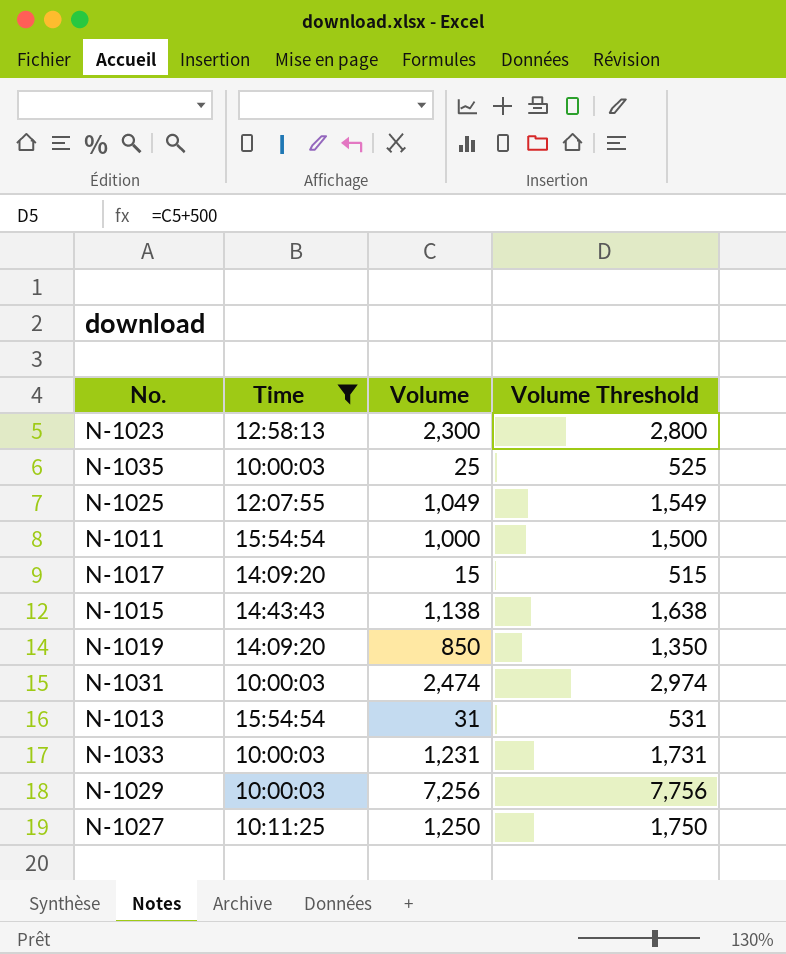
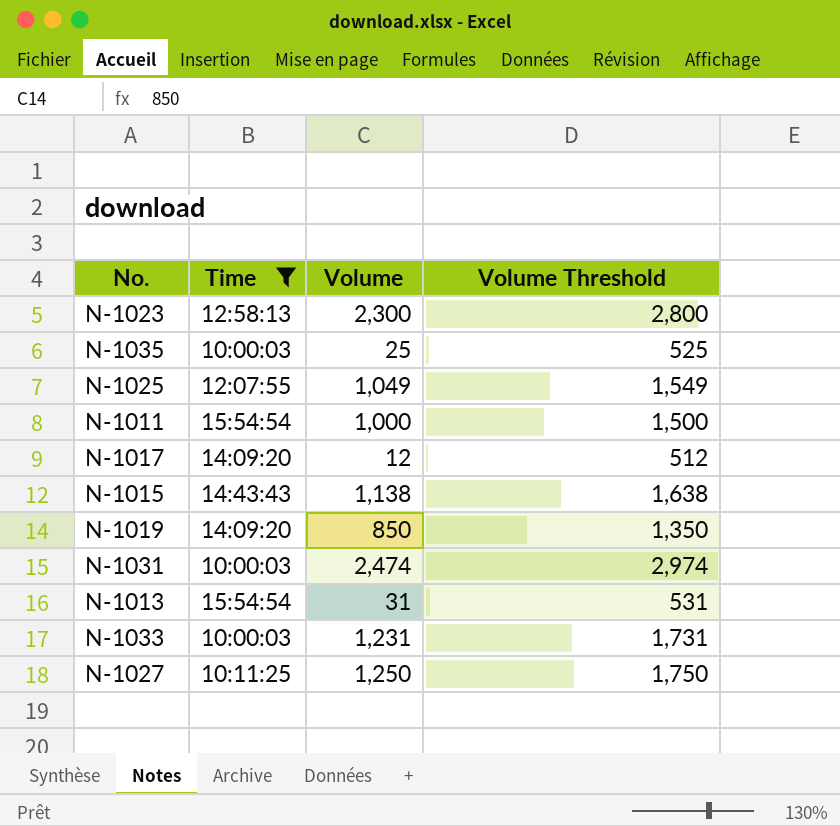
row N-1029: 10:00:03 | 7,256 | 7,756 -> none
N-1017 | Volume: 15 -> 12
N-1017 | Volume Threshold: 515 -> 512

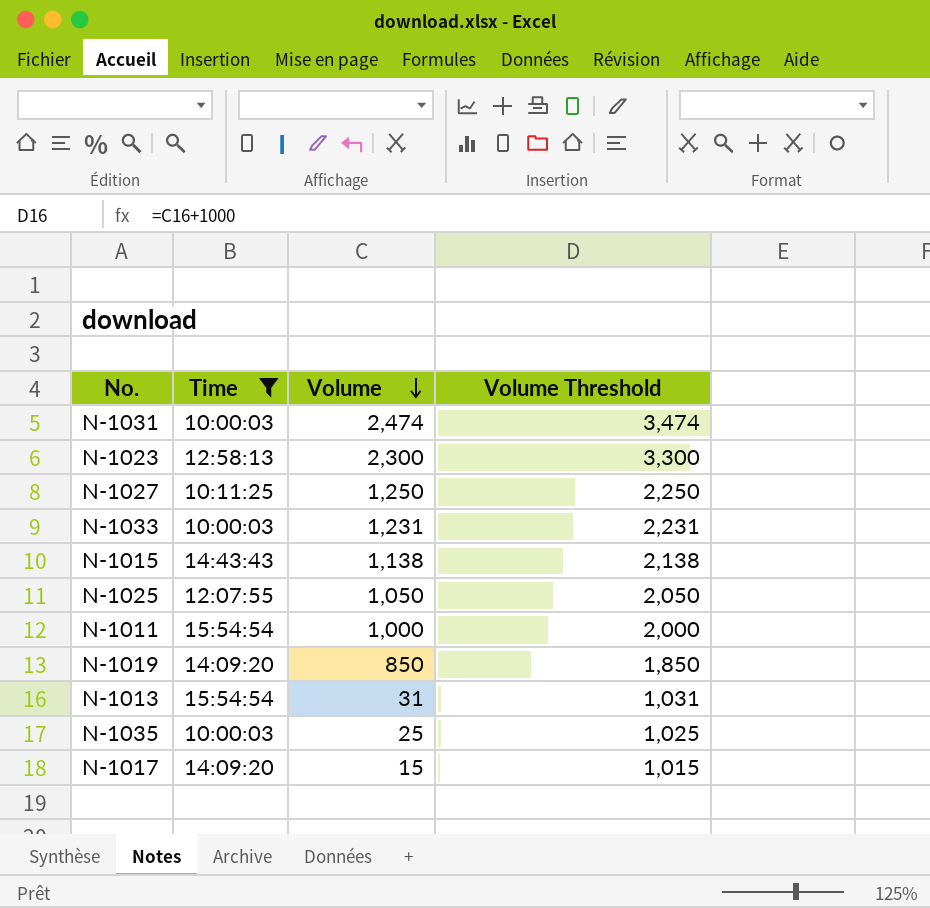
row order: none -> Volume descending
column Volume Threshold | formula: [Volume] + 500 -> [Volume] + 1000
N-1025 | Volume: 1,049 -> 1,050
N-1017 | Volume: 12 -> 15

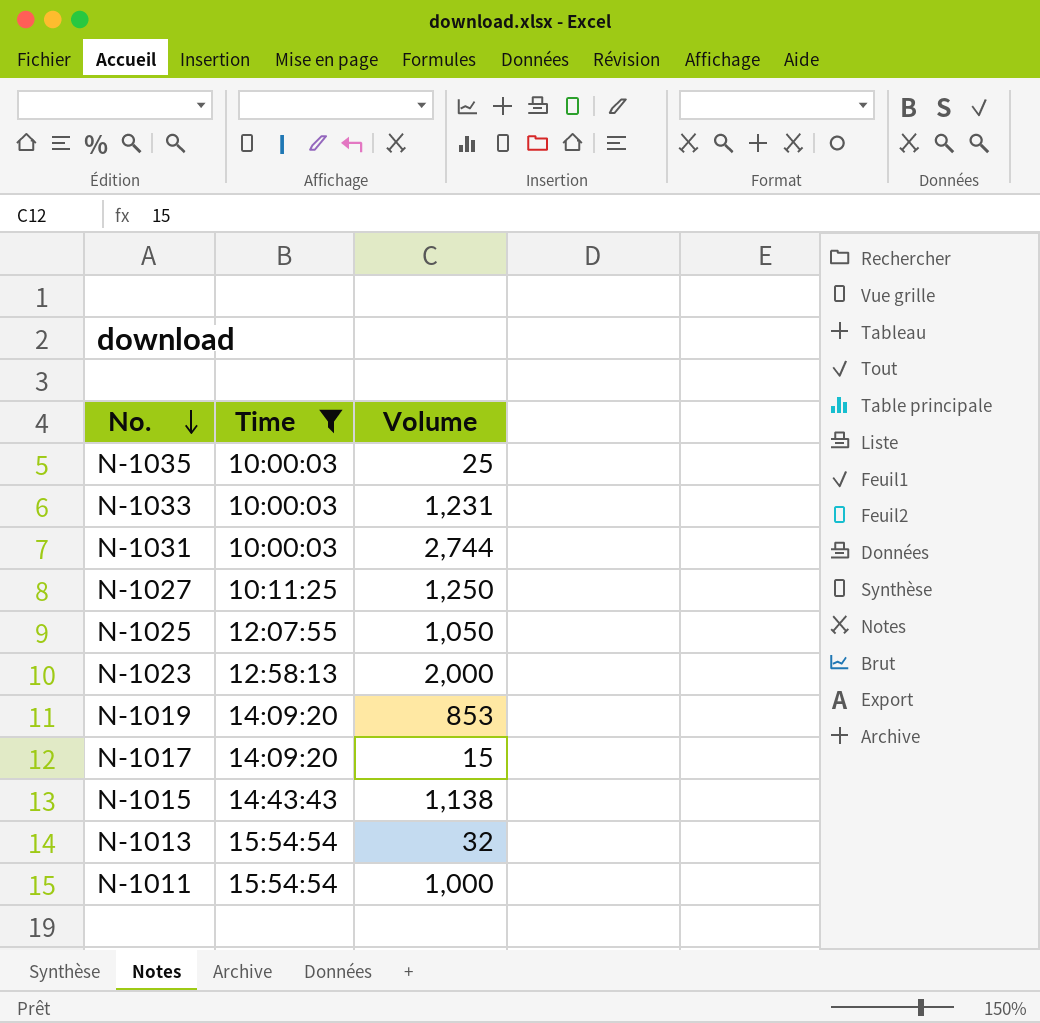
row order: Volume descending -> No. descending
column Volume Threshold | formula: [Volume] + 1000 -> none
N-1031 | Volume: 2,474 -> 2,744
N-1023 | Volume: 2,300 -> 2,000
N-1019 | Volume: 850 -> 853
N-1013 | Volume: 31 -> 32

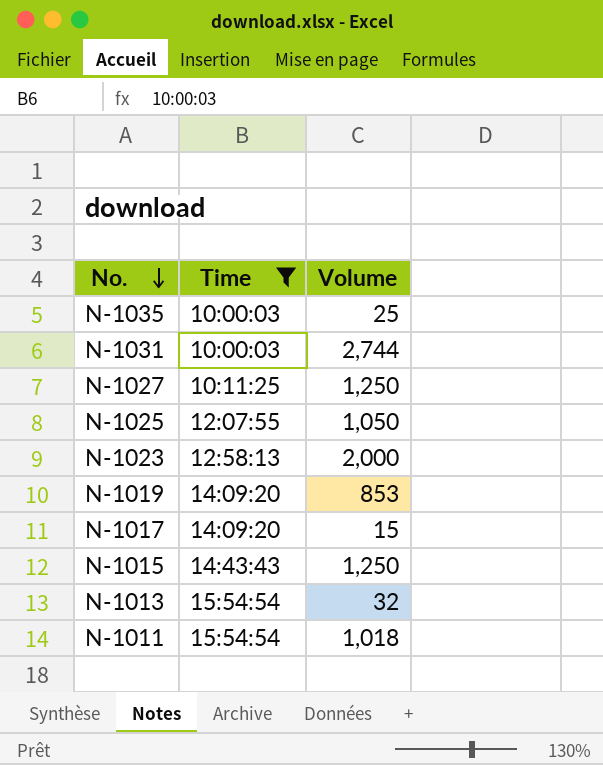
row N-1033: 10:00:03 | 1,231 -> none
N-1015 | Volume: 1,138 -> 1,250
N-1011 | Volume: 1,000 -> 1,018

